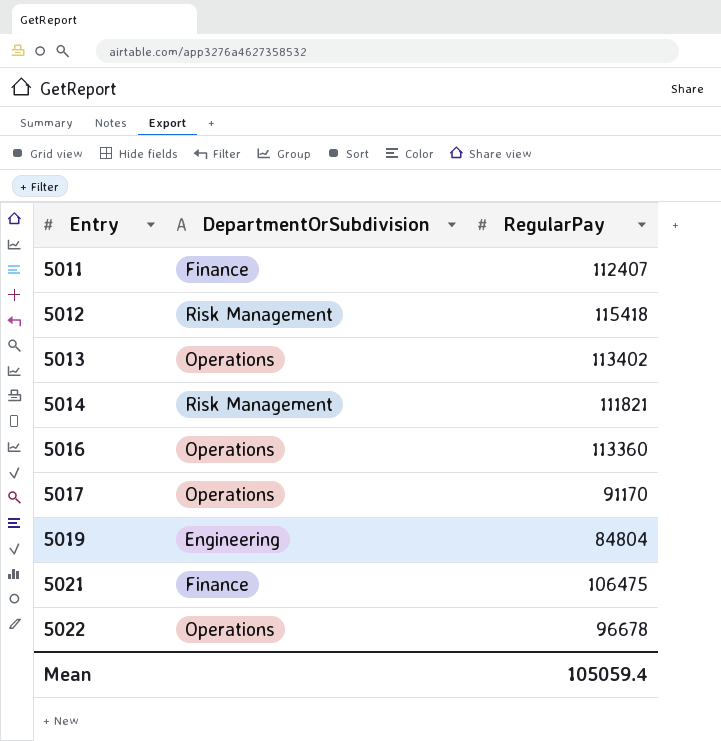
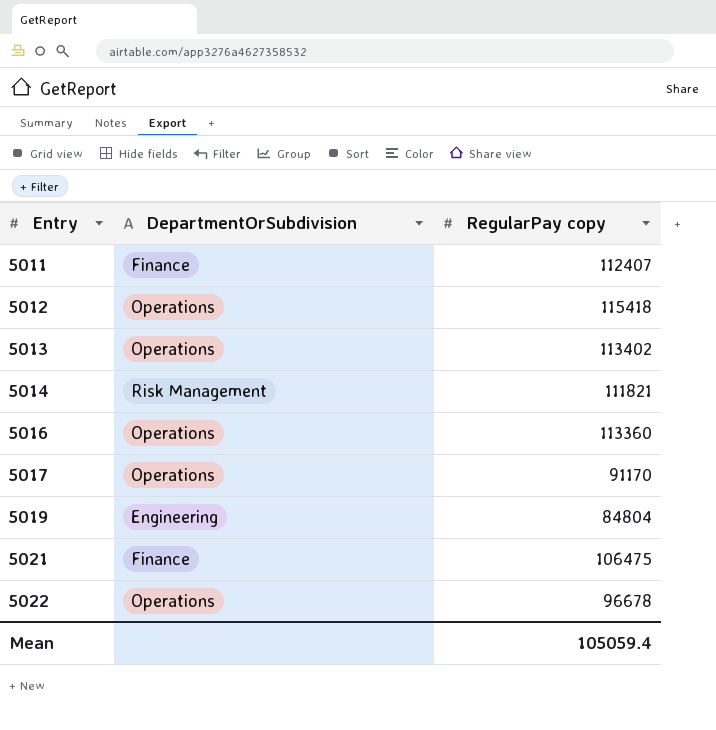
column name: RegularPay -> RegularPay copy
5012 | DepartmentOrSubdivision: Risk Management -> Operations

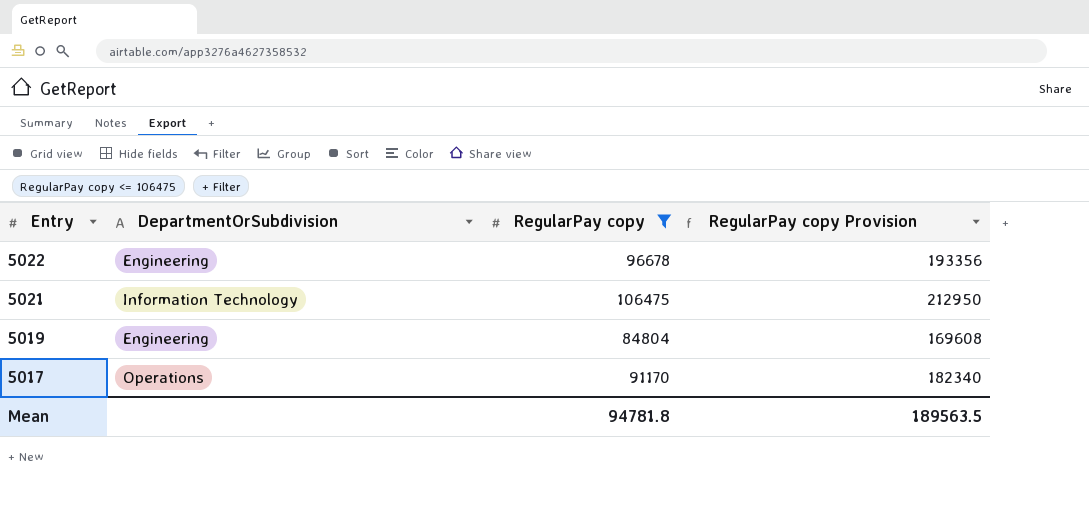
filter: none -> RegularPay copy <= 106475
row order: Entry ascending -> Entry descending
column RegularPay copy Provision | formula: none -> [RegularPay copy] * 2
5022 | DepartmentOrSubdivision: Operations -> Engineering
5021 | DepartmentOrSubdivision: Finance -> Information Technology
Mean | RegularPay copy: 105059.4 -> 94781.8

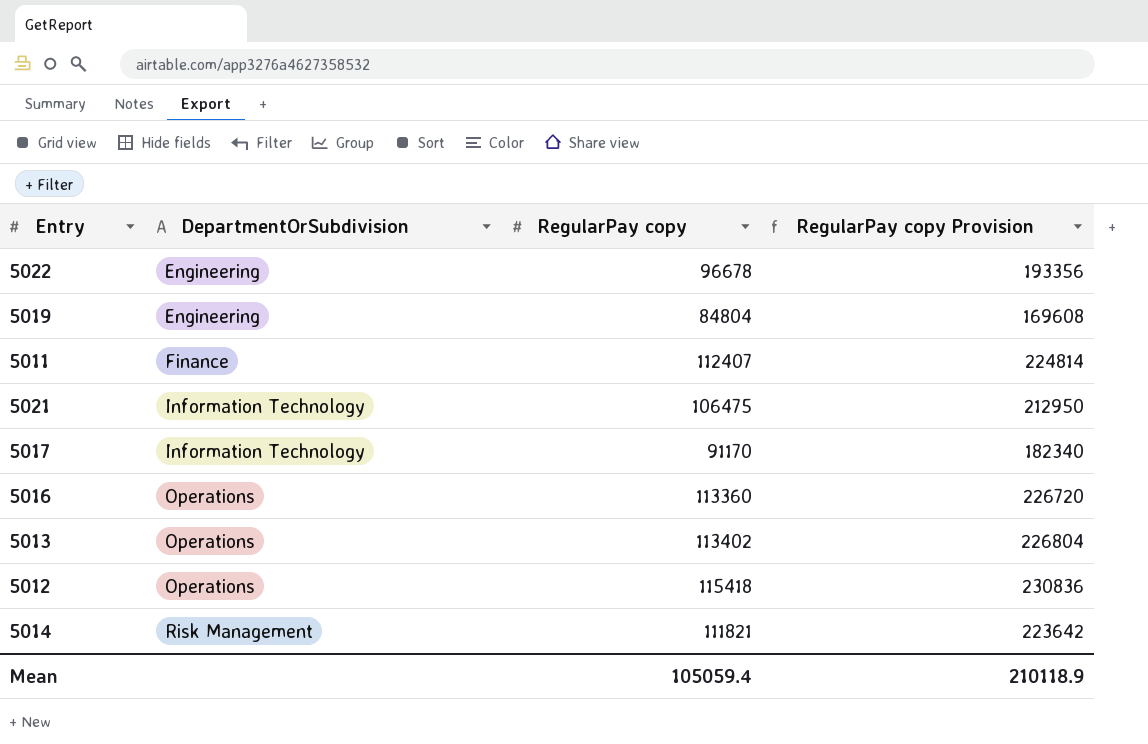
filter: RegularPay copy <= 106475 -> none
row order: Entry descending -> DepartmentOrSubdivision ascending
5017 | DepartmentOrSubdivision: Operations -> Information Technology
Mean | RegularPay copy: 94781.8 -> 105059.4
Mean | RegularPay copy Provision: 189563.5 -> 210118.9

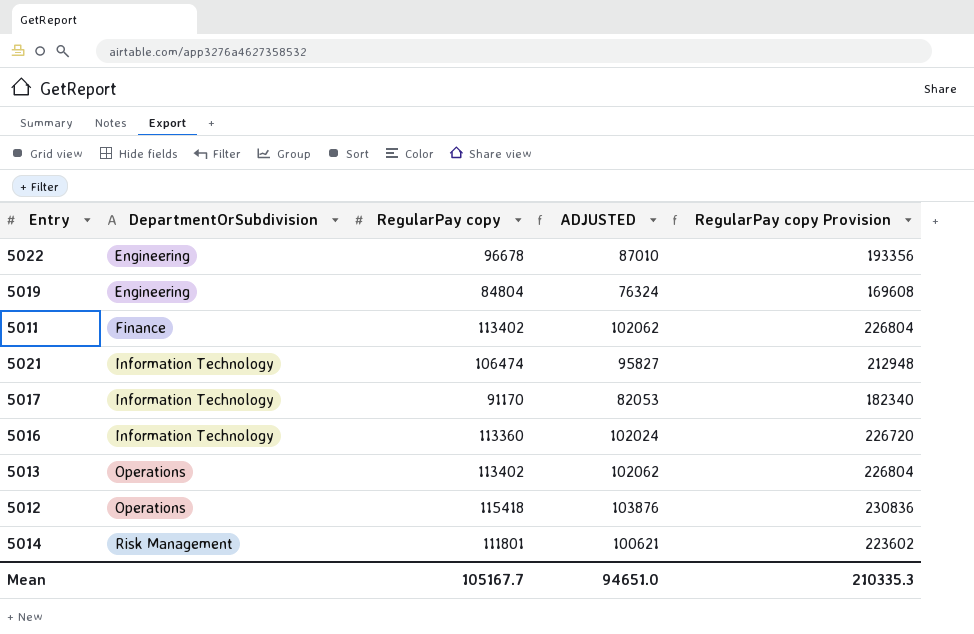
column ADJUSTED | formula: none -> [RegularPay copy] * 0.9
5011 | RegularPay copy: 112407 -> 113402
5011 | RegularPay copy Provision: 224814 -> 226804
5021 | RegularPay copy: 106475 -> 106474
5021 | RegularPay copy Provision: 212950 -> 212948
5016 | DepartmentOrSubdivision: Operations -> Information Technology
5014 | RegularPay copy: 111821 -> 111801
5014 | RegularPay copy Provision: 223642 -> 223602
Mean | RegularPay copy: 105059.4 -> 105167.7
Mean | RegularPay copy Provision: 210118.9 -> 210335.3

